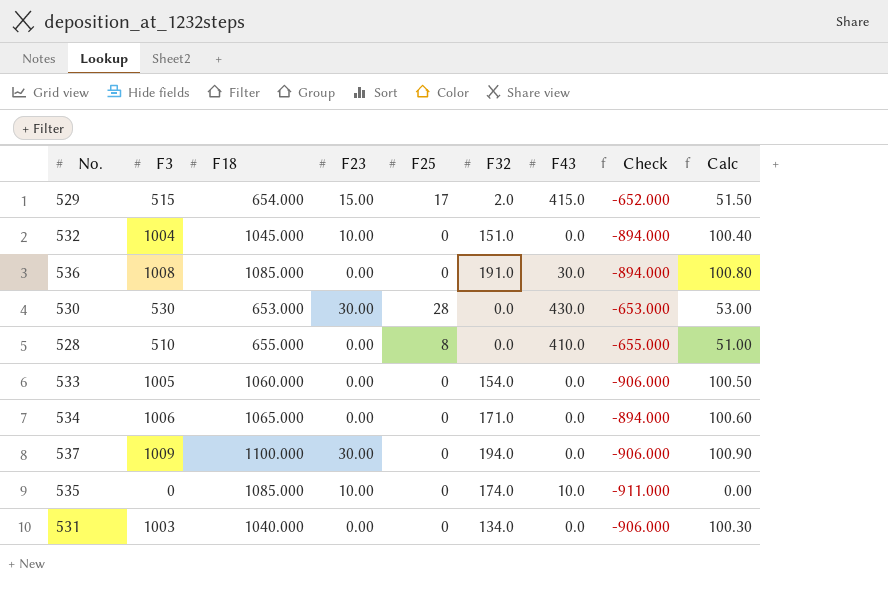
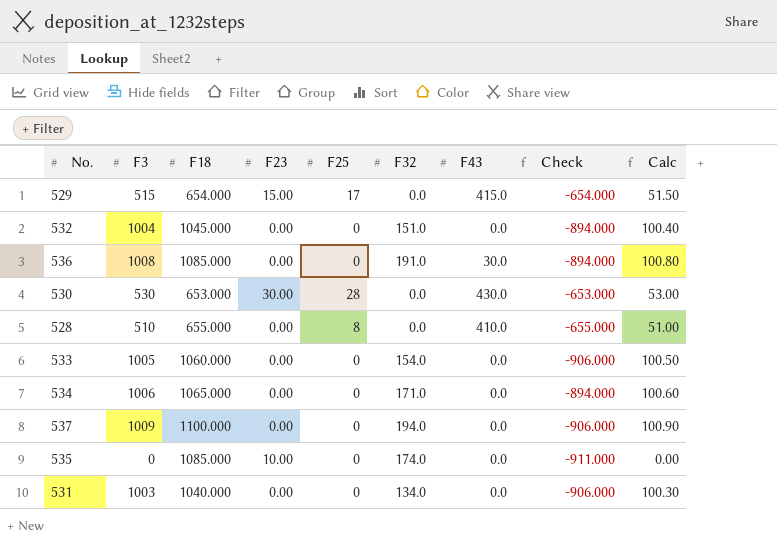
529 | F32: 2.0 -> 0.0
529 | Check: -652.000 -> -654.000
532 | F23: 10.00 -> 0.00
537 | F23: 30.00 -> 0.00
535 | F43: 10.0 -> 0.0

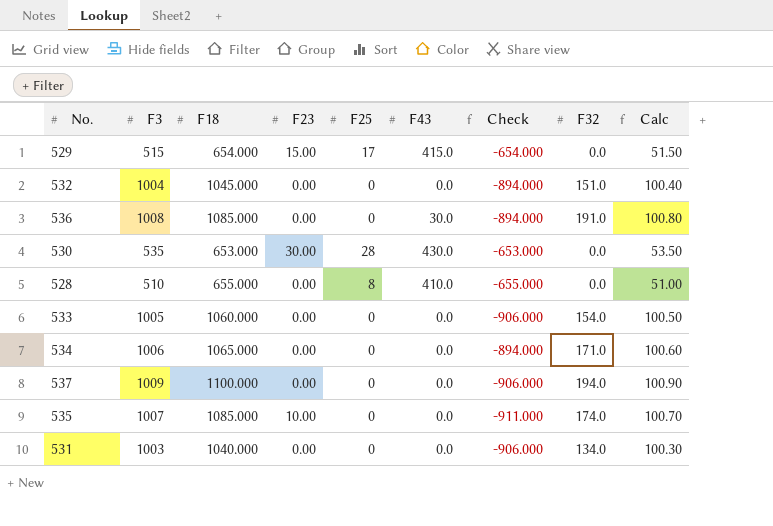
column F32 | position: 6 -> 8
530 | F3: 530 -> 535
530 | Calc: 53.00 -> 53.50
535 | F3: 0 -> 1007
535 | Calc: 0.00 -> 100.70

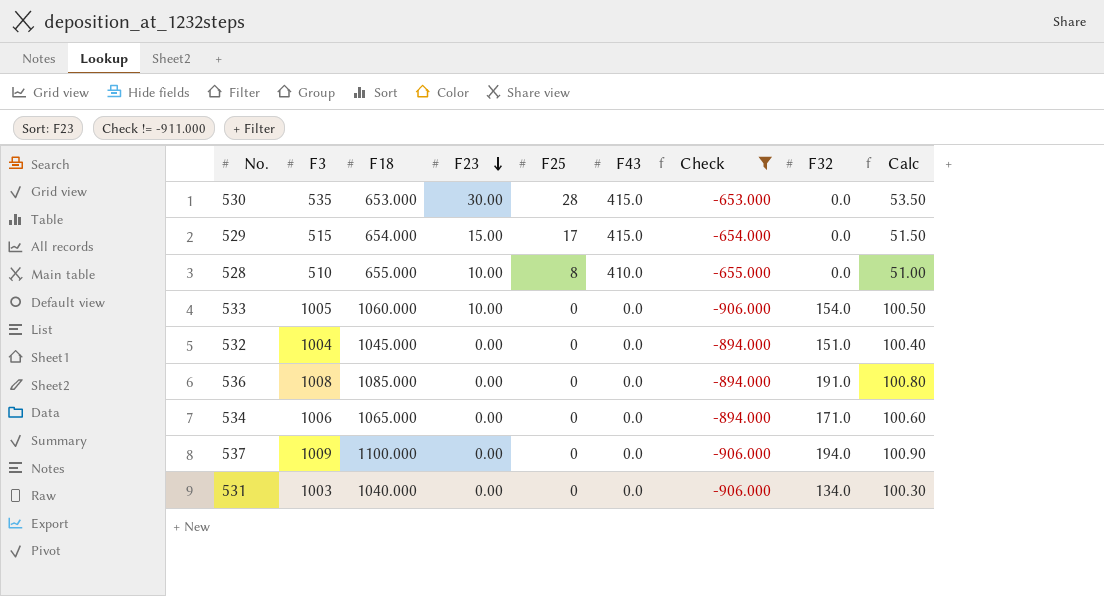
filter: none -> Check != -911.000
row order: none -> F23 descending
530 | F43: 430.0 -> 415.0
528 | F23: 0.00 -> 10.00
533 | F23: 0.00 -> 10.00
536 | F43: 30.0 -> 0.0

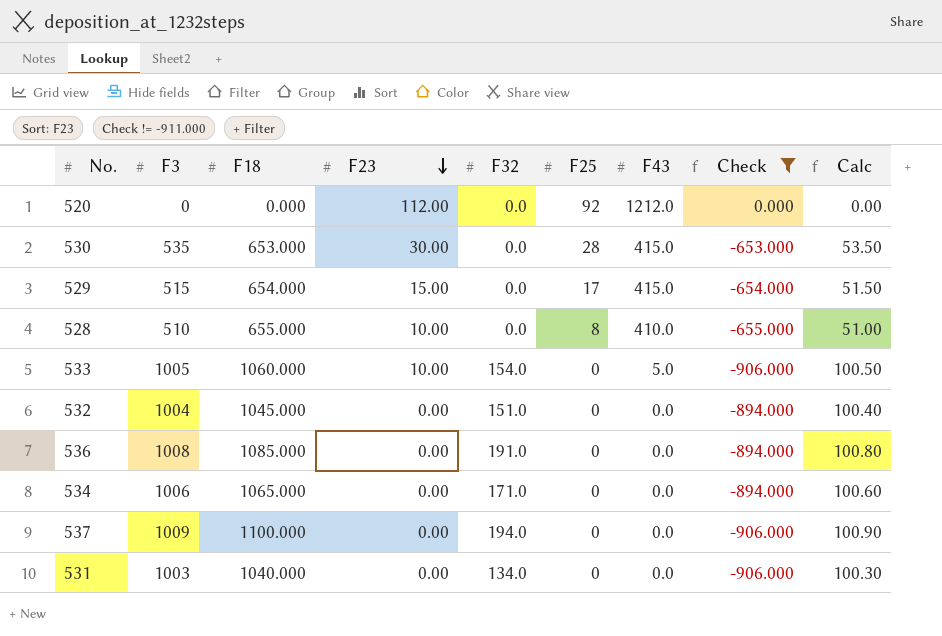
column F32 | position: 8 -> 5
row 520: none -> 0 | 0.000 | 112.00 | 0.0 | 92 | 1212.0 | 0.000 | 0.00
533 | F43: 0.0 -> 5.0

